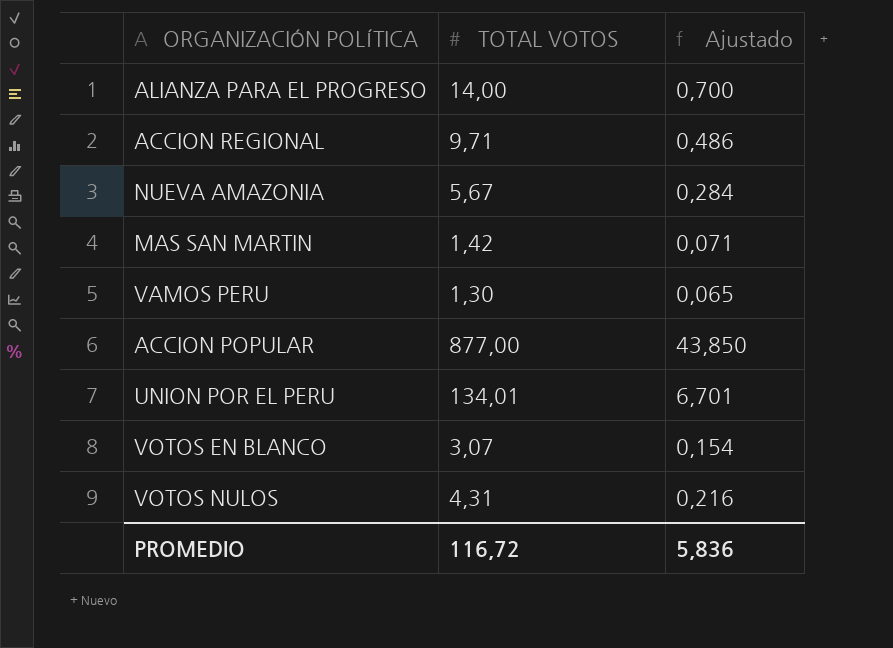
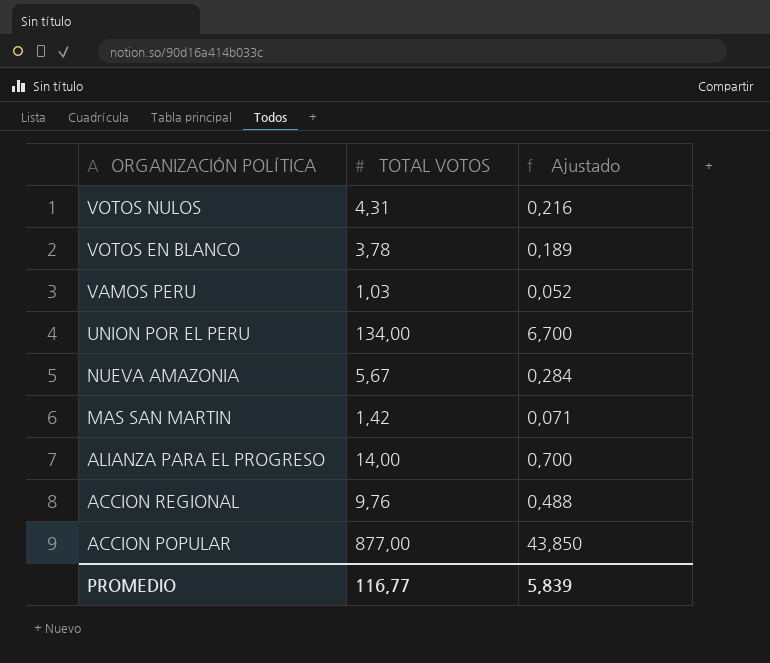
row order: none -> ORGANIZACIÓN POLÍTICA descending
VOTOS EN BLANCO | TOTAL VOTOS: 3,07 -> 3,78
VOTOS EN BLANCO | Ajustado: 0,154 -> 0,189
VAMOS PERU | TOTAL VOTOS: 1,30 -> 1,03
VAMOS PERU | Ajustado: 0,065 -> 0,052
UNION POR EL PERU | TOTAL VOTOS: 134,01 -> 134,00
UNION POR EL PERU | Ajustado: 6,701 -> 6,700
ACCION REGIONAL | TOTAL VOTOS: 9,71 -> 9,76
ACCION REGIONAL | Ajustado: 0,486 -> 0,488
PROMEDIO | TOTAL VOTOS: 116,72 -> 116,77
PROMEDIO | Ajustado: 5,836 -> 5,839

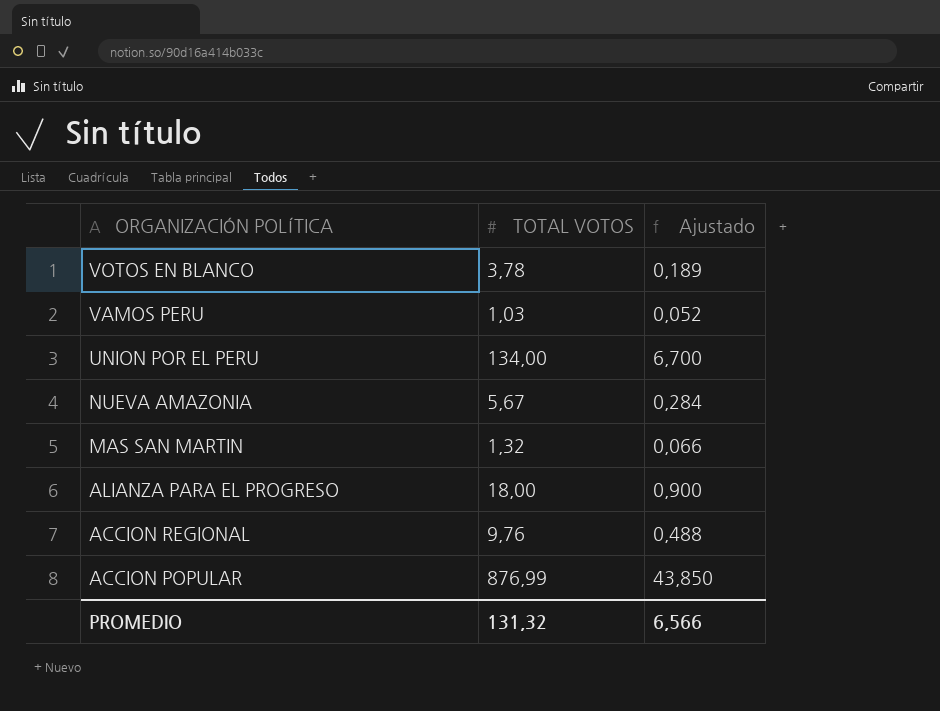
row VOTOS NULOS: 4,31 | 0,216 -> none
MAS SAN MARTIN | TOTAL VOTOS: 1,42 -> 1,32
MAS SAN MARTIN | Ajustado: 0,071 -> 0,066
ALIANZA PARA EL PROGRESO | TOTAL VOTOS: 14,00 -> 18,00
ALIANZA PARA EL PROGRESO | Ajustado: 0,700 -> 0,900
ACCION POPULAR | TOTAL VOTOS: 877,00 -> 876,99
PROMEDIO | TOTAL VOTOS: 116,77 -> 131,32
PROMEDIO | Ajustado: 5,839 -> 6,566

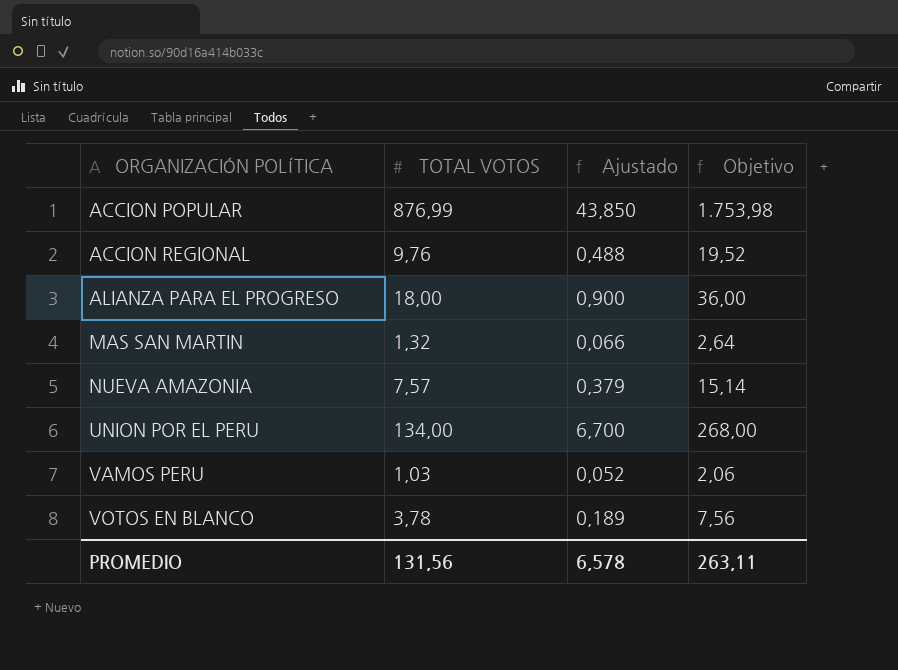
row order: ORGANIZACIÓN POLÍTICA descending -> ORGANIZACIÓN POLÍTICA ascending
column Objetivo | formula: none -> [TOTAL VOTOS] * 2
NUEVA AMAZONIA | TOTAL VOTOS: 5,67 -> 7,57
NUEVA AMAZONIA | Ajustado: 0,284 -> 0,379
PROMEDIO | TOTAL VOTOS: 131,32 -> 131,56
PROMEDIO | Ajustado: 6,566 -> 6,578

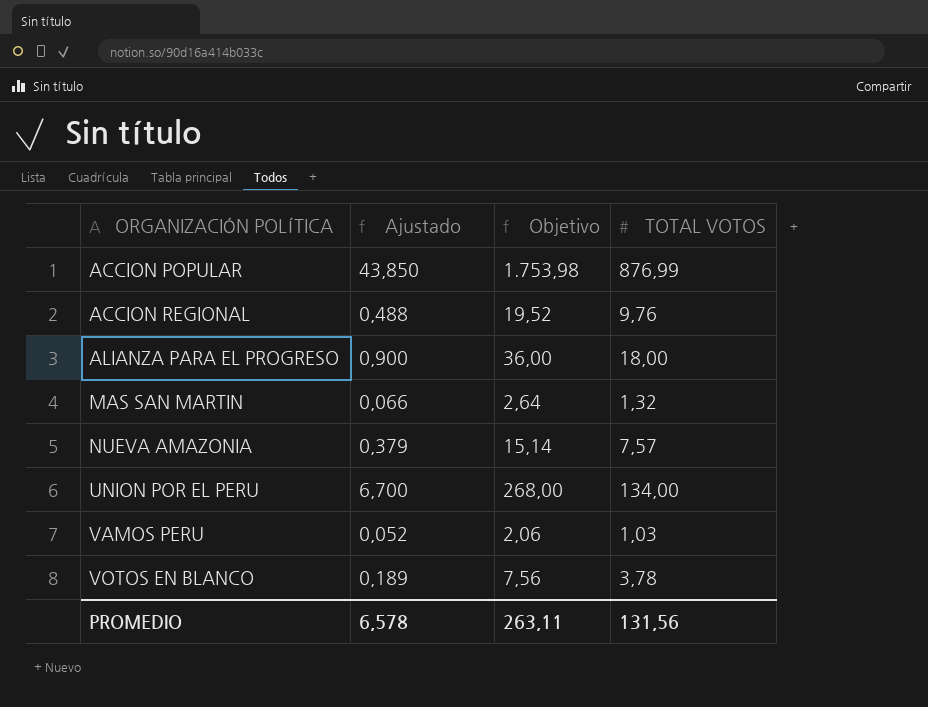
column TOTAL VOTOS | position: 2 -> 4

